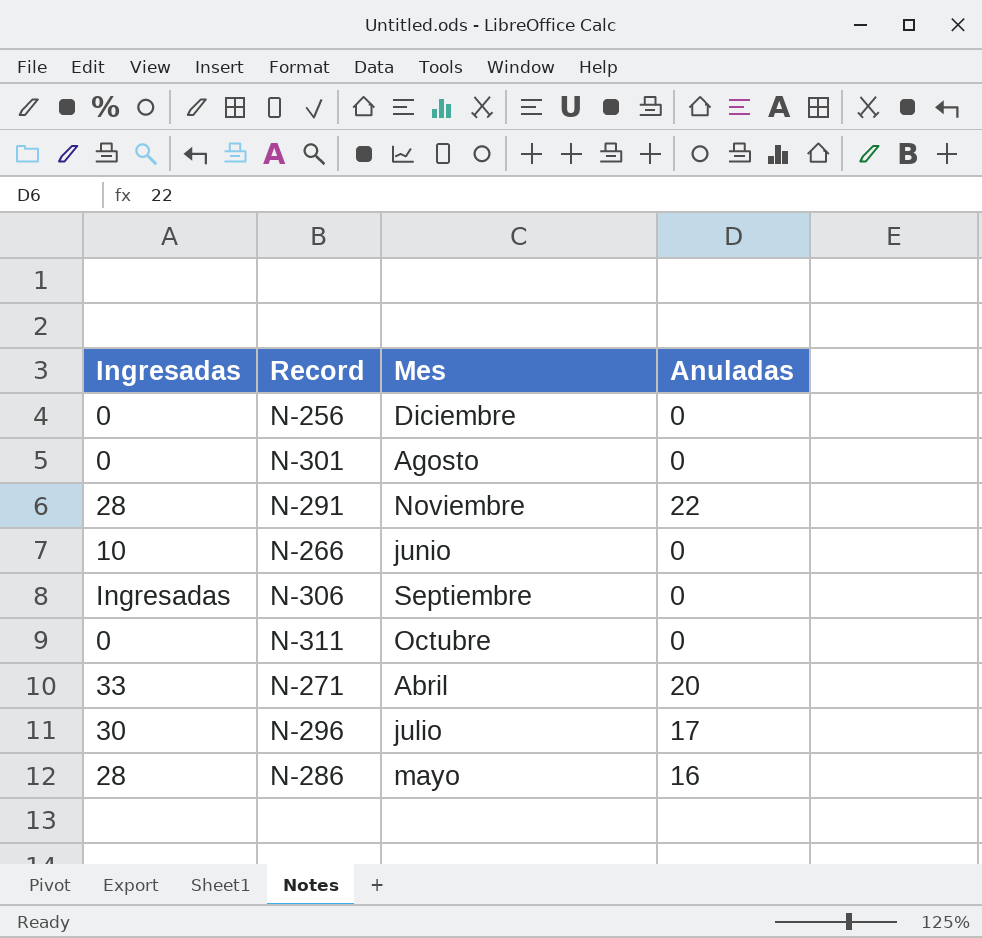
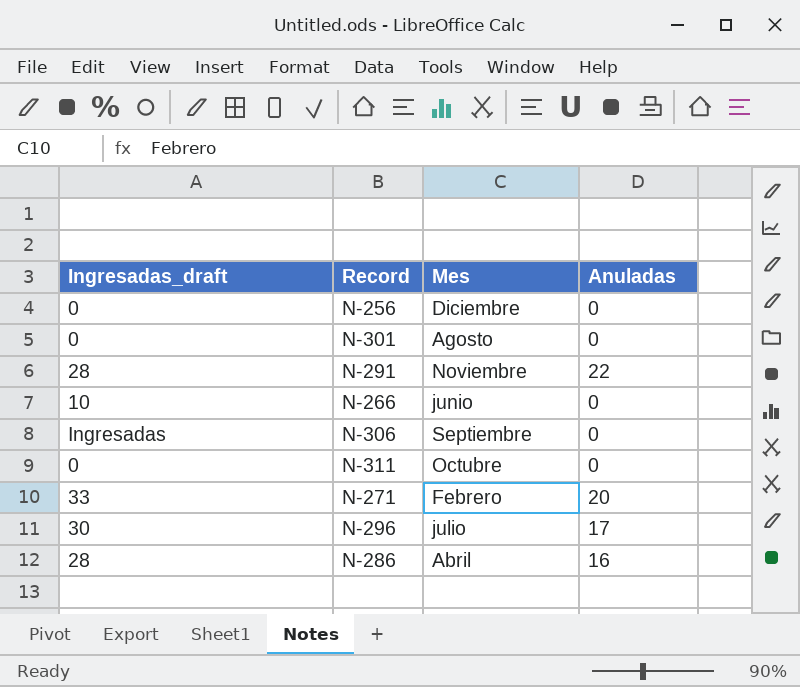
column name: Ingresadas -> Ingresadas_draft
N-271 | Mes: Abril -> Febrero
N-286 | Mes: mayo -> Abril

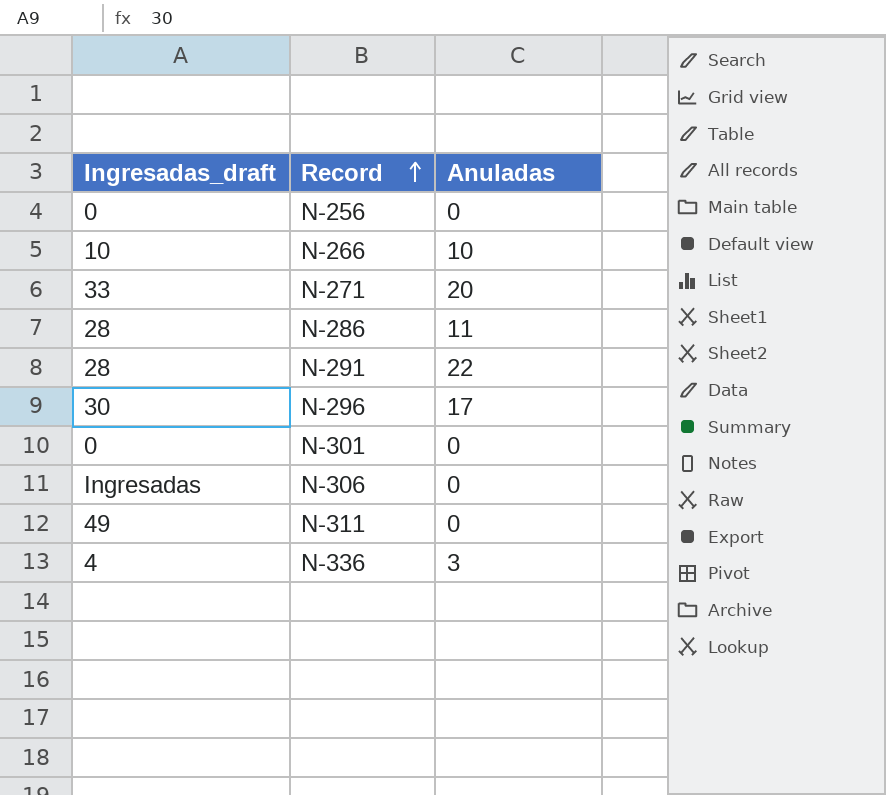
row order: none -> Record ascending
column Mes | position: 3 -> none
N-266 | Anuladas: 0 -> 10
N-286 | Anuladas: 16 -> 11
N-311 | Ingresadas_draft: 0 -> 49
row N-336: none -> 4 | 3

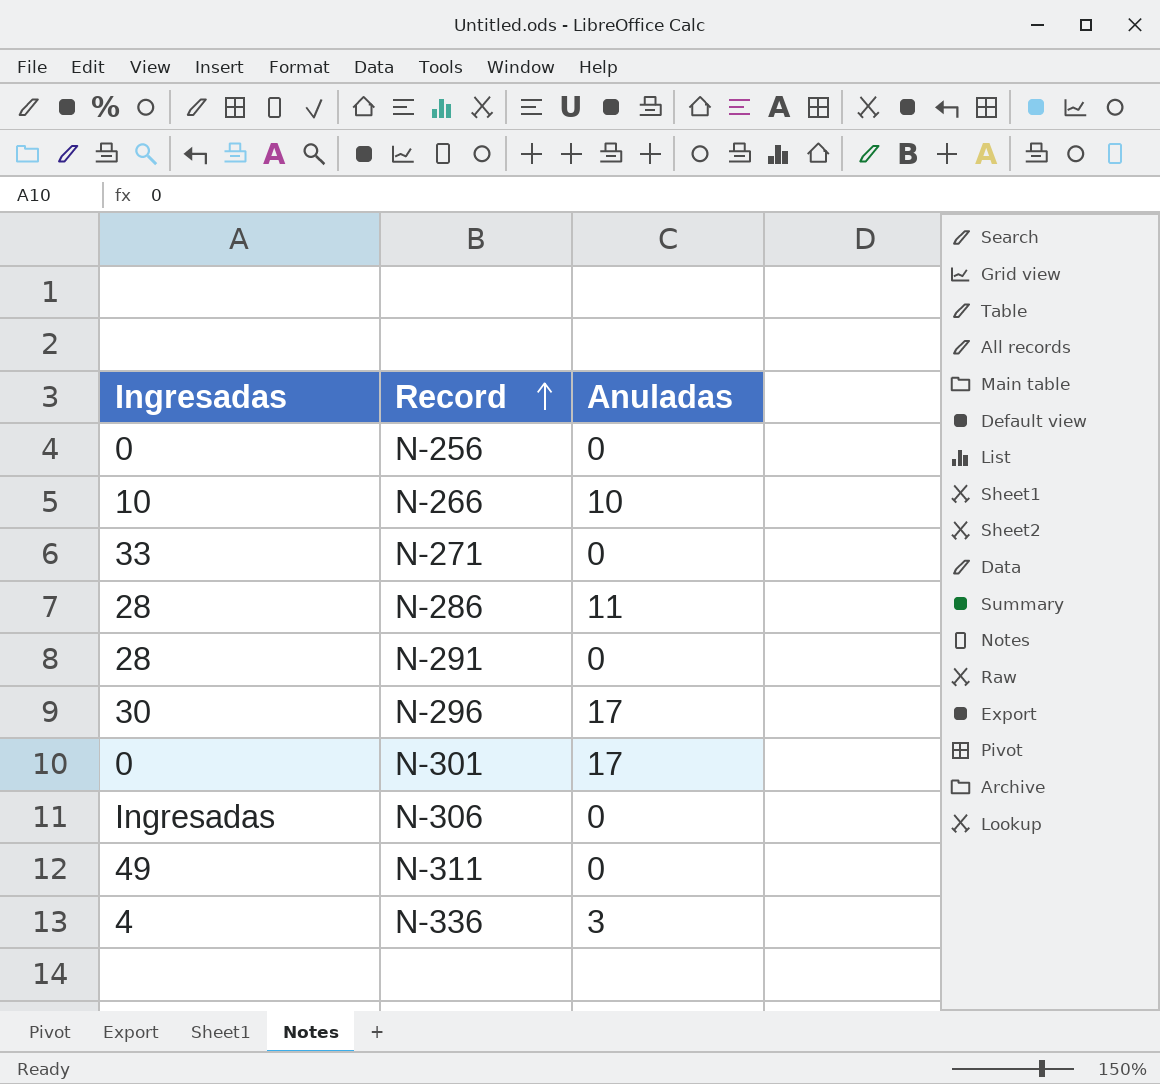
column name: Ingresadas_draft -> Ingresadas
N-271 | Anuladas: 20 -> 0
N-291 | Anuladas: 22 -> 0
N-301 | Anuladas: 0 -> 17

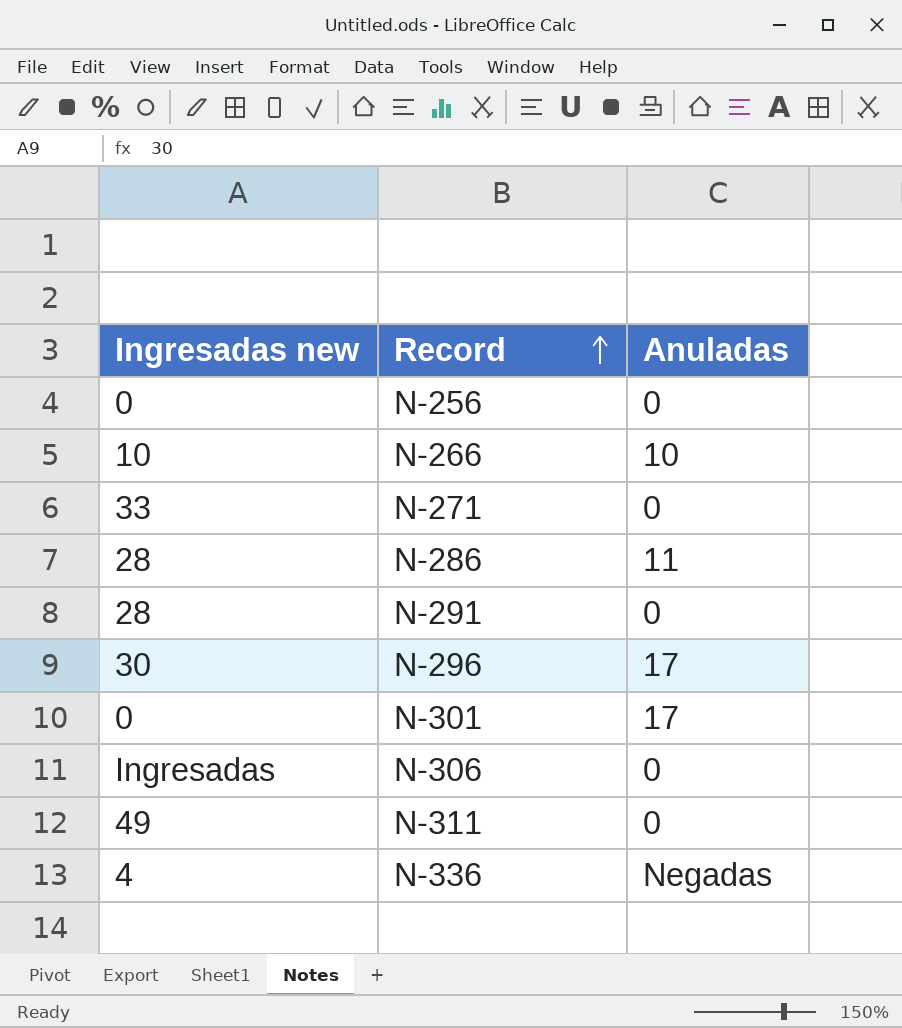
column name: Ingresadas -> Ingresadas new
N-336 | Anuladas: 3 -> Negadas

